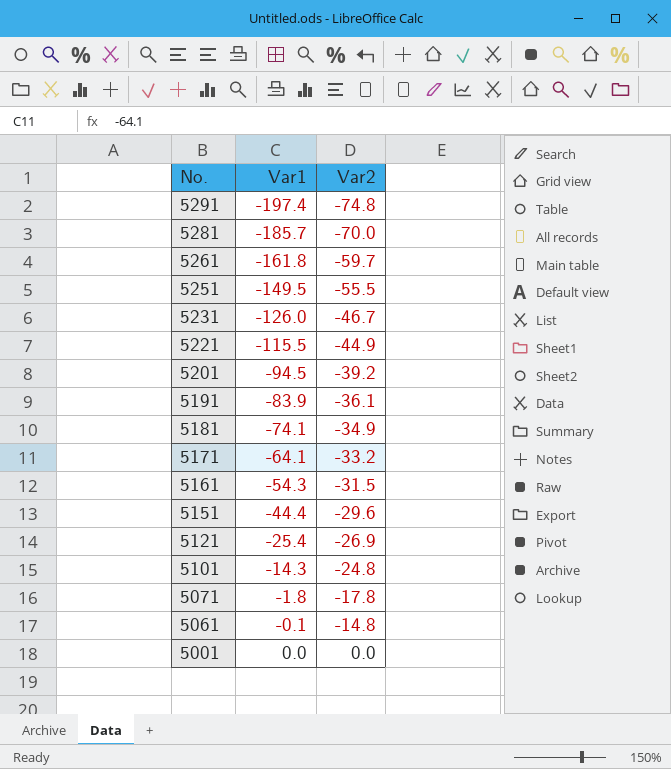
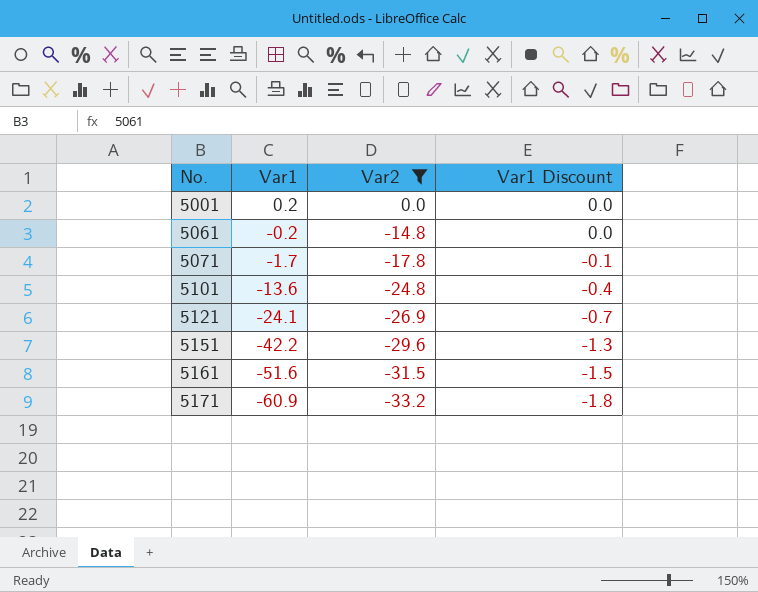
filter: none -> Var2 >= -33.2
row order: No. descending -> No. ascending
column Var1 Discount | formula: none -> [Var1] * 0.03
5001 | Var1: 0.0 -> 0.2
5061 | Var1: -0.1 -> -0.2
5071 | Var1: -1.8 -> -1.7
5101 | Var1: -14.3 -> -13.6
5121 | Var1: -25.4 -> -24.1
5151 | Var1: -44.4 -> -42.2
5161 | Var1: -54.3 -> -51.6
5171 | Var1: -64.1 -> -60.9

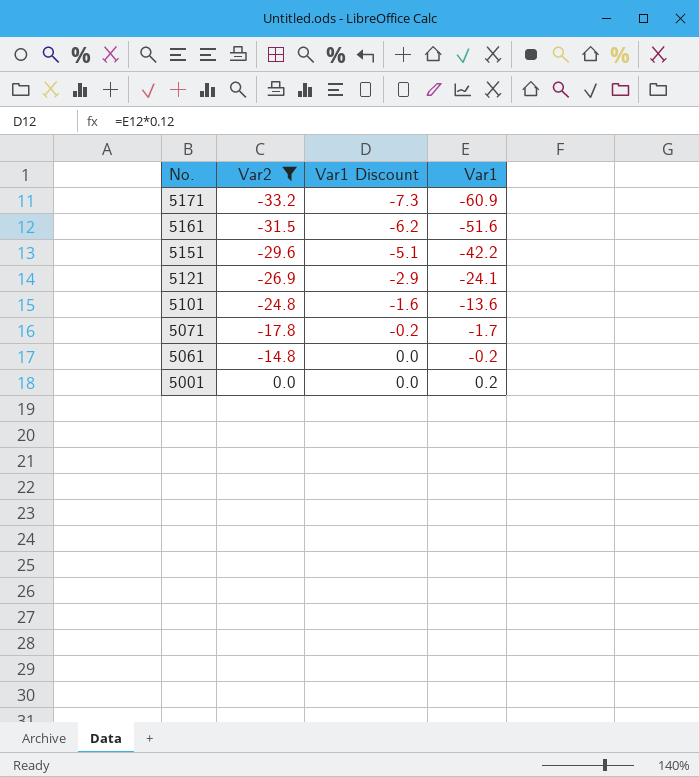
row order: No. ascending -> No. descending
column Var1 Discount | formula: [Var1] * 0.03 -> [Var1] * 0.12
column Var1 | position: 2 -> 4

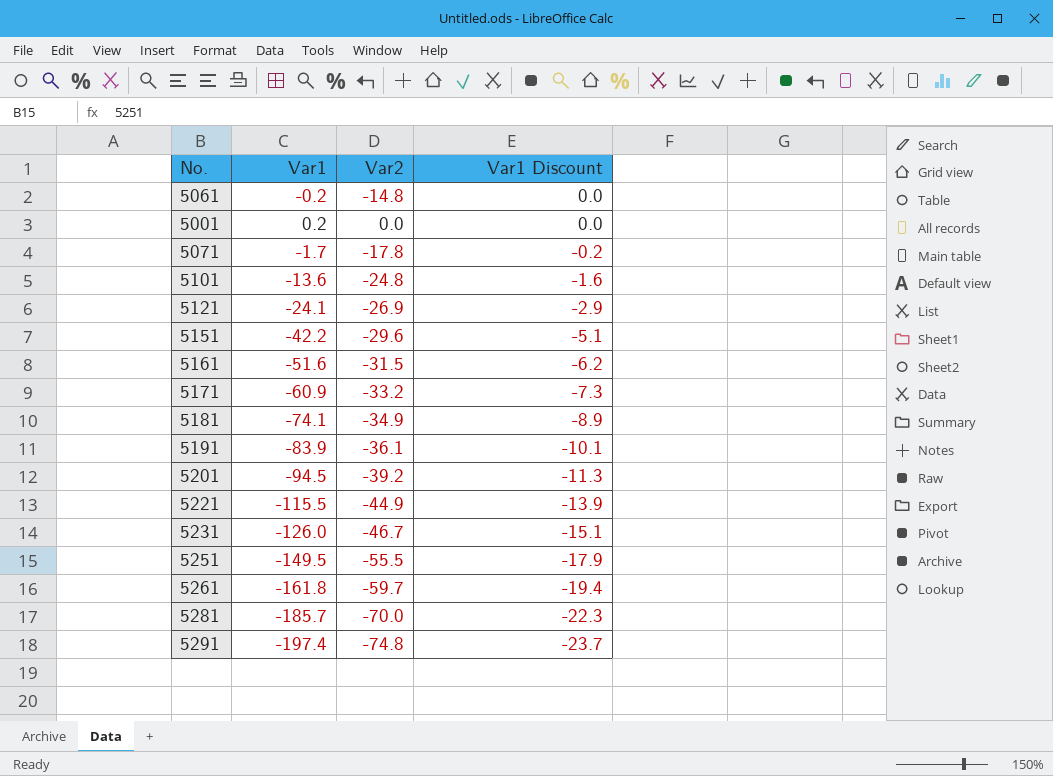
filter: Var2 >= -33.2 -> none
row order: No. descending -> Var1 Discount descending
column Var1 | position: 4 -> 2

